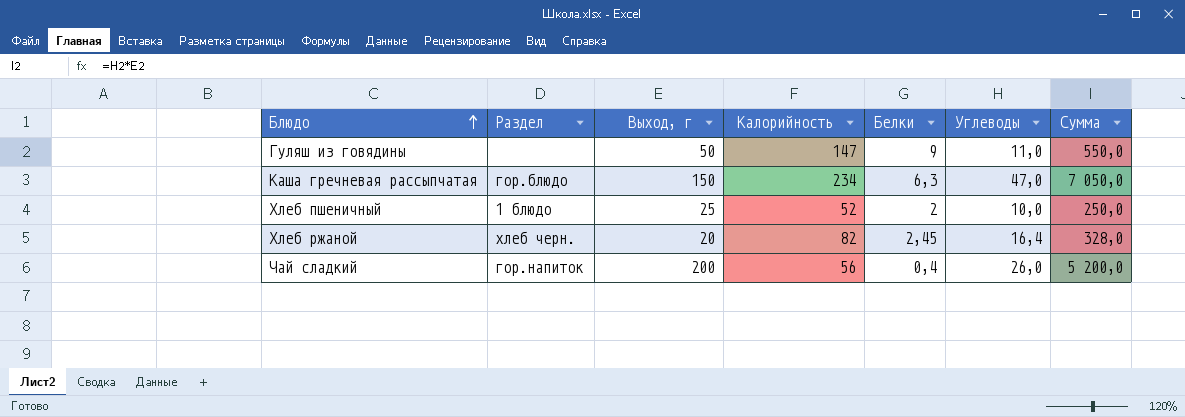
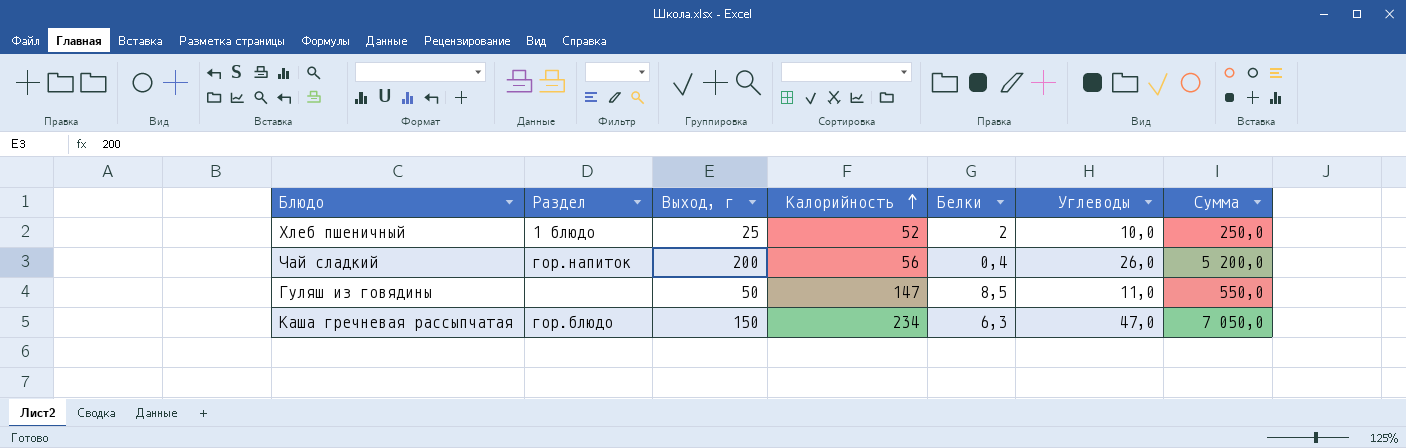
row order: Блюдо ascending -> Калорийность ascending
row Хлеб ржаной: хлеб черн. | 20 | 82 | 2,45 | 16,4 | 328,0 -> none
Гуляш из говядины | Белки: 9 -> 8,5

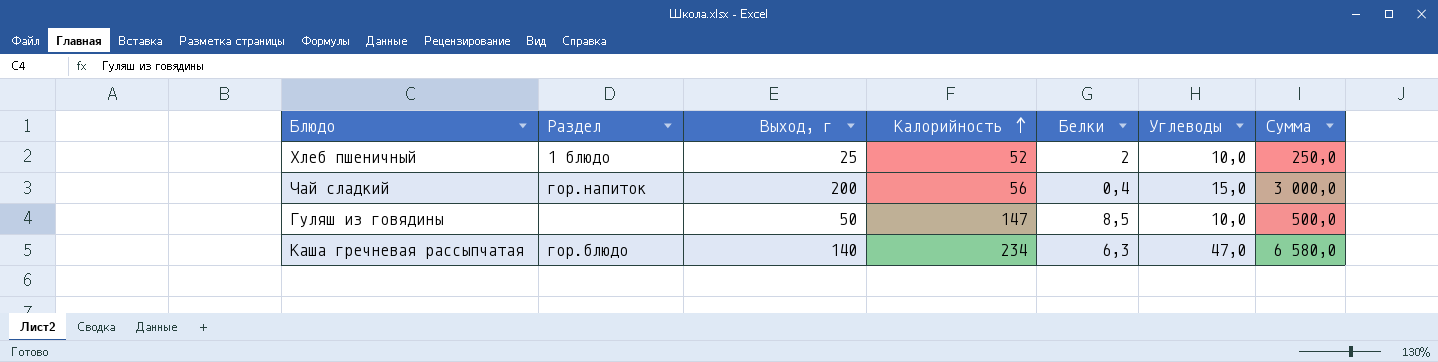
Чай сладкий | Углеводы: 26,0 -> 15,0
Чай сладкий | Сумма: 5 200,0 -> 3 000,0
Гуляш из говядины | Углеводы: 11,0 -> 10,0
Гуляш из говядины | Сумма: 550,0 -> 500,0
Каша гречневая рассыпчатая | Выход, г: 150 -> 140
Каша гречневая рассыпчатая | Сумма: 7 050,0 -> 6 580,0

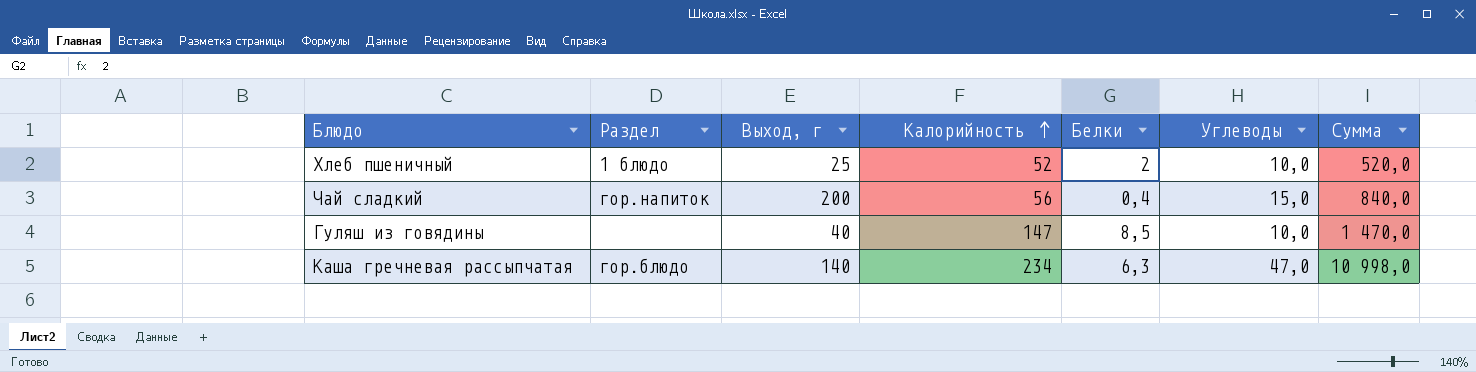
column Сумма | formula: [Выход, г] * [Углеводы] -> [Калорийность] * [Углеводы]
Гуляш из говядины | Выход, г: 50 -> 40

